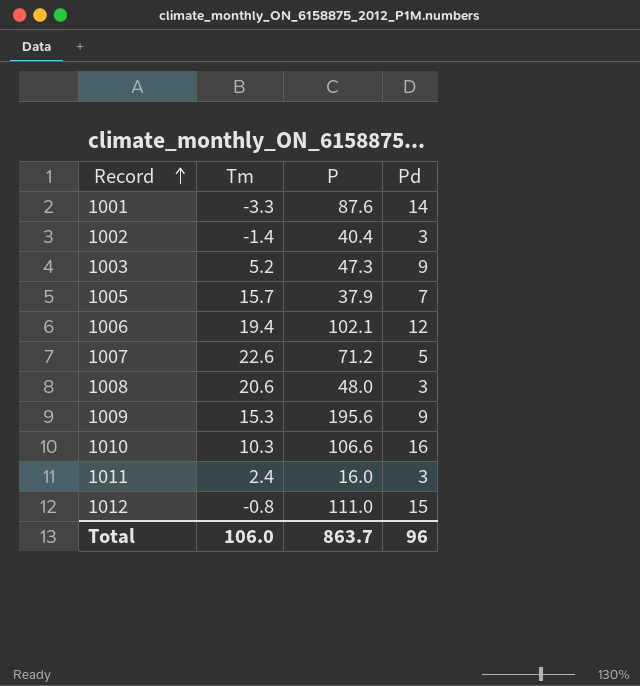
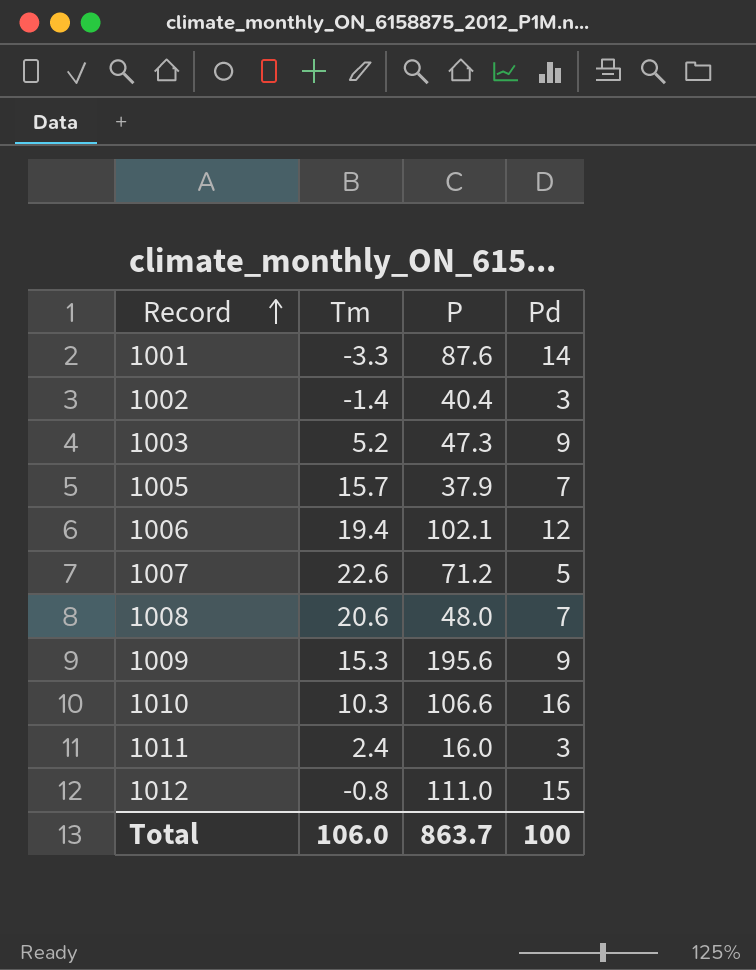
1008 | Pd: 3 -> 7
Total | Pd: 96 -> 100

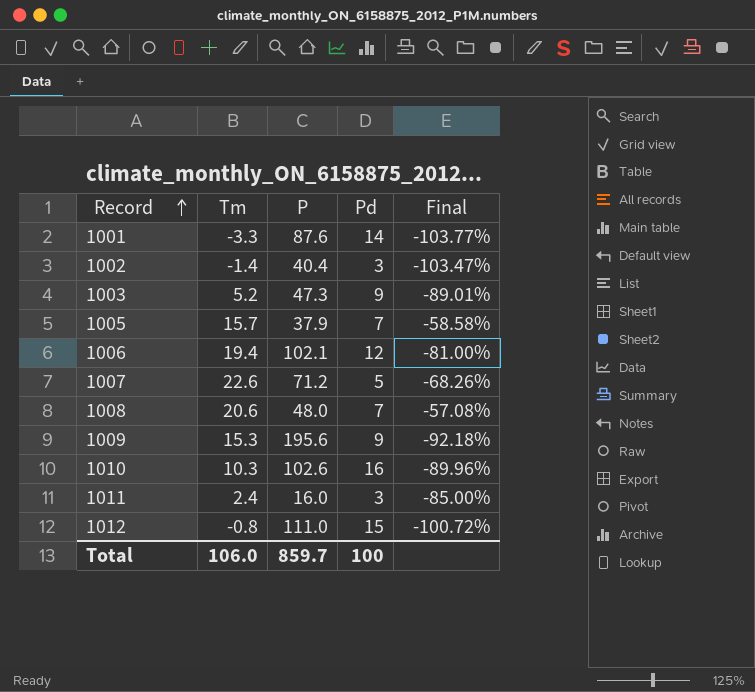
column Final | formula: none -> ([Tm] - [P]) / [P]
1010 | P: 106.6 -> 102.6
Total | P: 863.7 -> 859.7

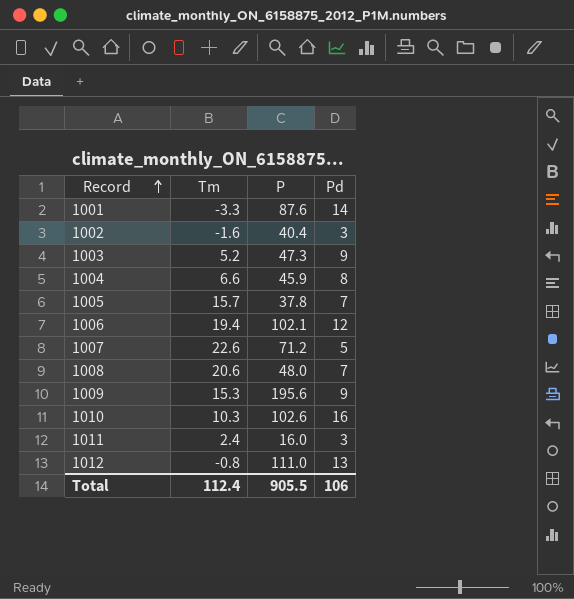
column Final | formula: ([Tm] - [P]) / [P] -> none
1002 | Tm: -1.4 -> -1.6
row 1004: none -> 6.6 | 45.9 | 8
1005 | P: 37.9 -> 37.8
1012 | Pd: 15 -> 13
Total | Tm: 106.0 -> 112.4
Total | P: 859.7 -> 905.5
Total | Pd: 100 -> 106

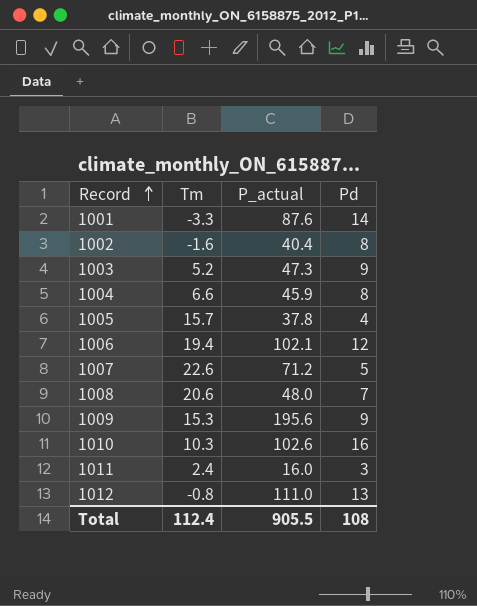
column name: P -> P_actual
1002 | Pd: 3 -> 8
1005 | Pd: 7 -> 4
Total | Pd: 106 -> 108

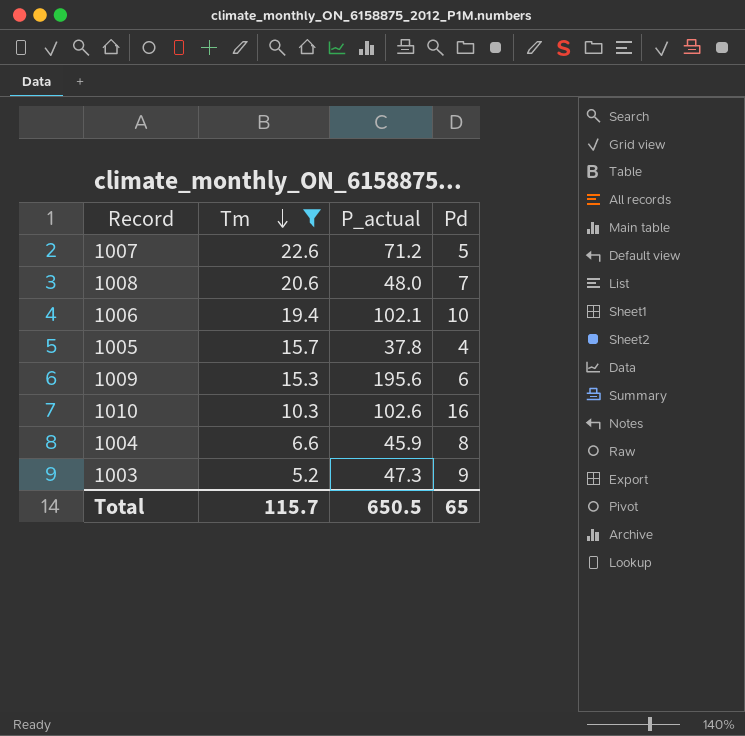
filter: none -> Tm >= 5.2
row order: Record ascending -> Tm descending
1006 | Pd: 12 -> 10
1009 | Pd: 9 -> 6
Total | Tm: 112.4 -> 115.7
Total | P_actual: 905.5 -> 650.5
Total | Pd: 108 -> 65

